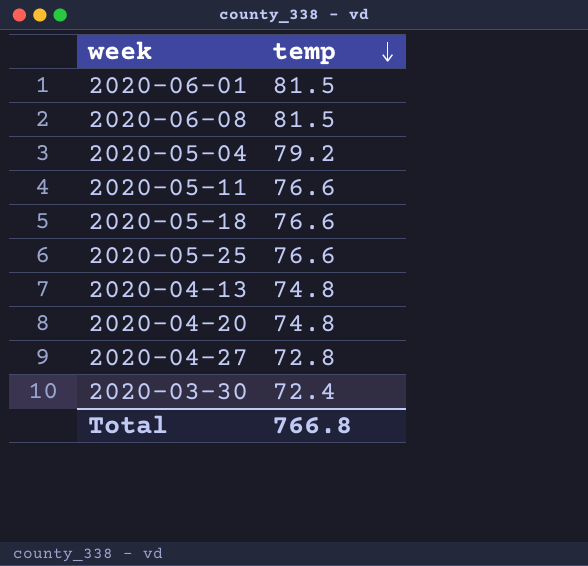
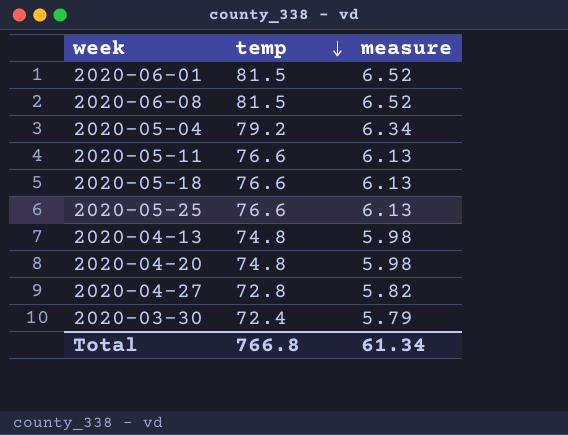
column measure | formula: none -> [temp] * 0.08

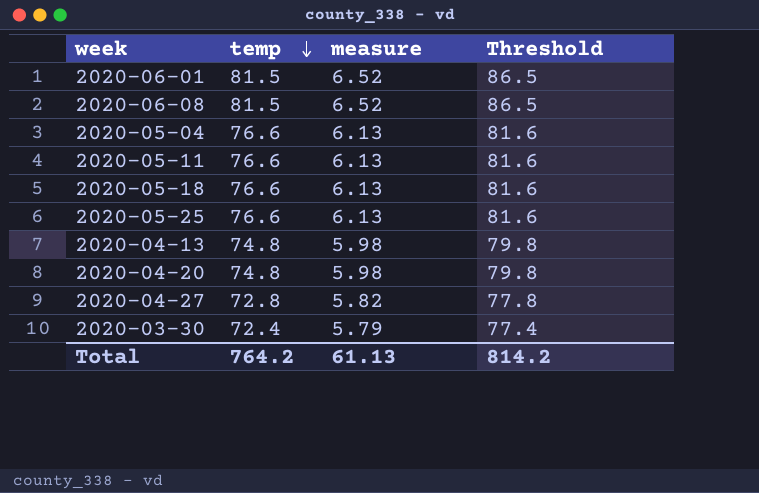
column Threshold | formula: none -> [temp] + 5
2020-05-04 | temp: 79.2 -> 76.6
2020-05-04 | measure: 6.34 -> 6.13
Total | temp: 766.8 -> 764.2
Total | measure: 61.34 -> 61.13

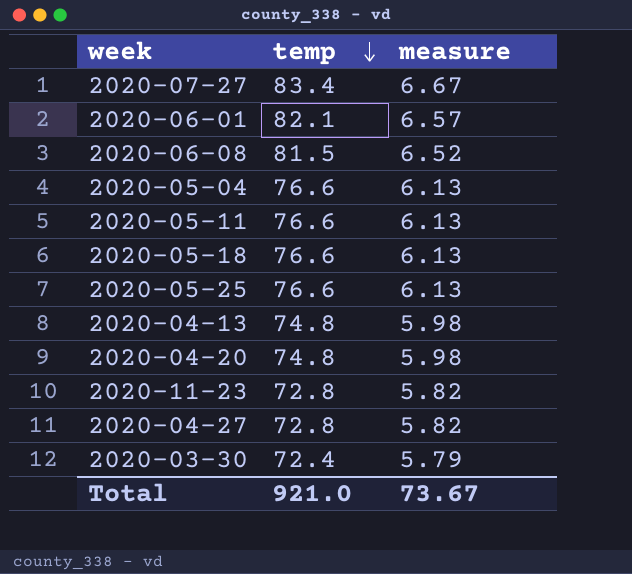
column Threshold | formula: [temp] + 5 -> none
row 2020-07-27: none -> 83.4 | 6.67
2020-06-01 | temp: 81.5 -> 82.1
2020-06-01 | measure: 6.52 -> 6.57
row 2020-11-23: none -> 72.8 | 5.82
Total | temp: 764.2 -> 921.0
Total | measure: 61.13 -> 73.67

